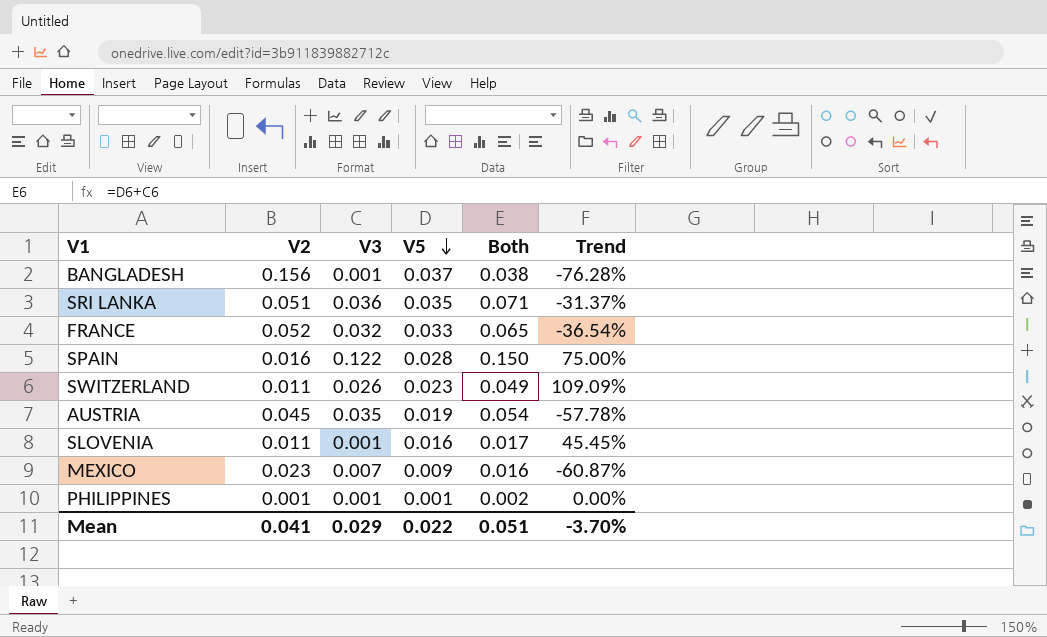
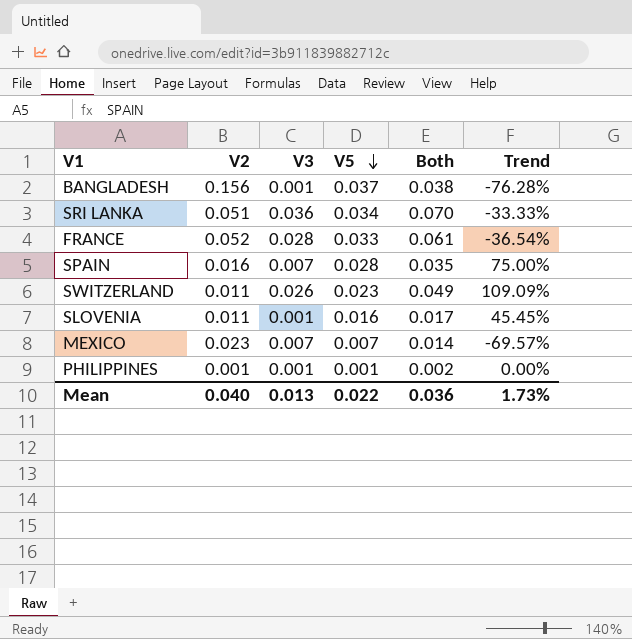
row AUSTRIA: 0.045 | 0.035 | 0.019 | 0.054 | -57.78% -> none
SRI LANKA | V5: 0.035 -> 0.034
SRI LANKA | Both: 0.071 -> 0.070
SRI LANKA | Trend: -31.37% -> -33.33%
FRANCE | V3: 0.032 -> 0.028
FRANCE | Both: 0.065 -> 0.061
SPAIN | V3: 0.122 -> 0.007
SPAIN | Both: 0.150 -> 0.035
MEXICO | V5: 0.009 -> 0.007
MEXICO | Both: 0.016 -> 0.014
MEXICO | Trend: -60.87% -> -69.57%
Mean | V2: 0.041 -> 0.040
Mean | V3: 0.029 -> 0.013
Mean | Both: 0.051 -> 0.036
Mean | Trend: -3.70% -> 1.73%

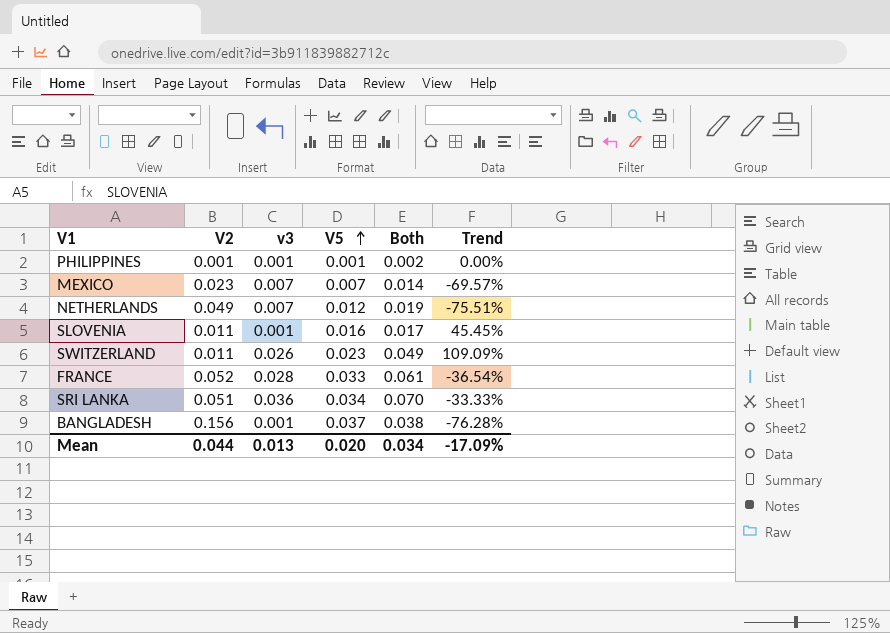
row order: V5 descending -> V5 ascending
column name: V3 -> v3
row SPAIN: 0.016 | 0.007 | 0.028 | 0.035 | 75.00% -> none
row NETHERLANDS: none -> 0.049 | 0.007 | 0.012 | 0.019 | -75.51%
Mean | V2: 0.040 -> 0.044
Mean | V5: 0.022 -> 0.020
Mean | Both: 0.036 -> 0.034
Mean | Trend: 1.73% -> -17.09%

